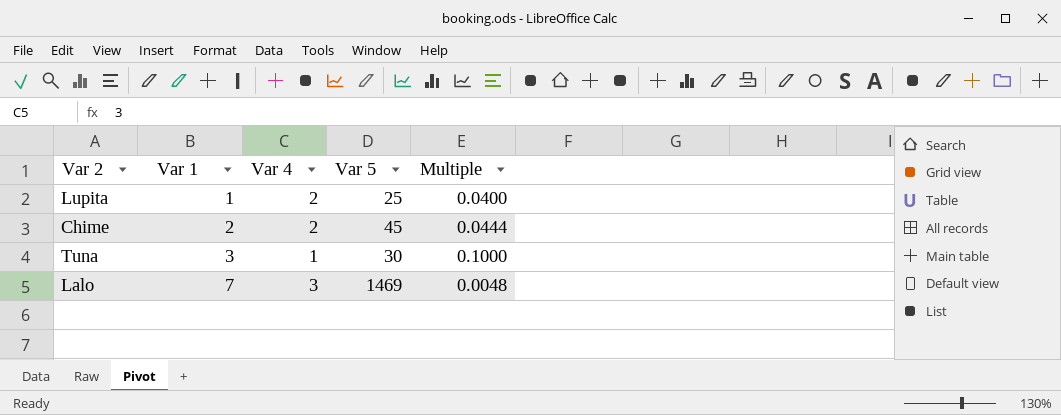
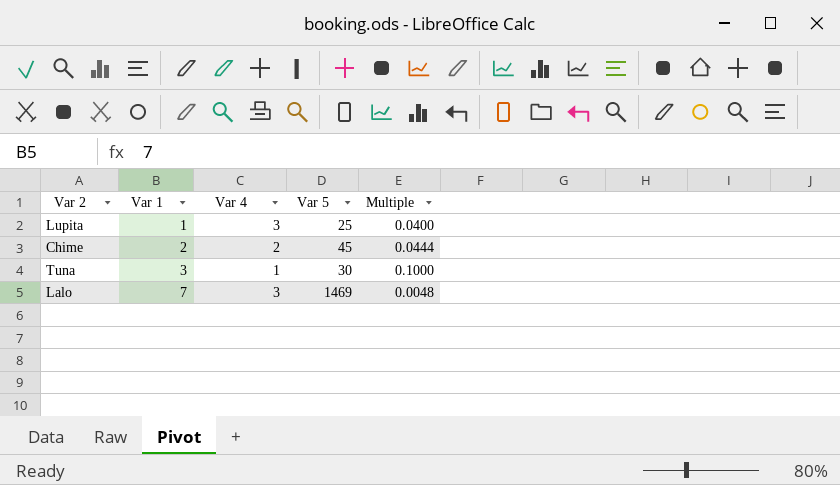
Lupita | Var 4: 2 -> 3

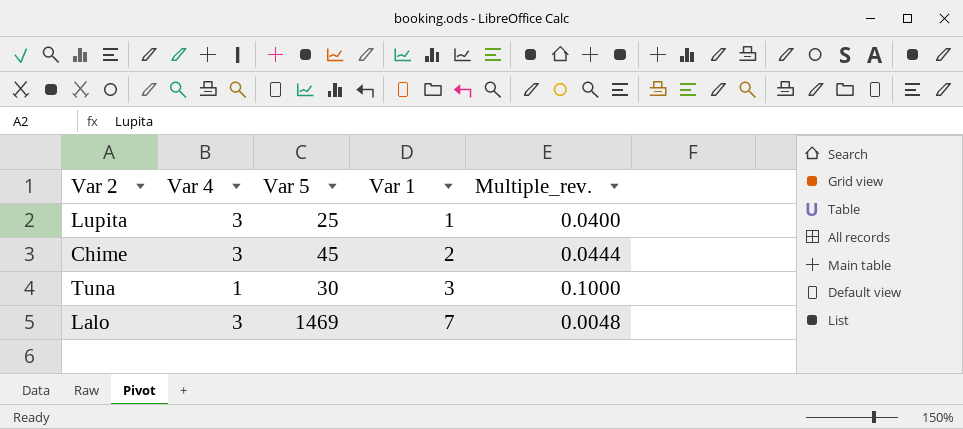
column Var 1 | position: 2 -> 4
column name: Multiple -> Multiple_rev.
Chime | Var 4: 2 -> 3

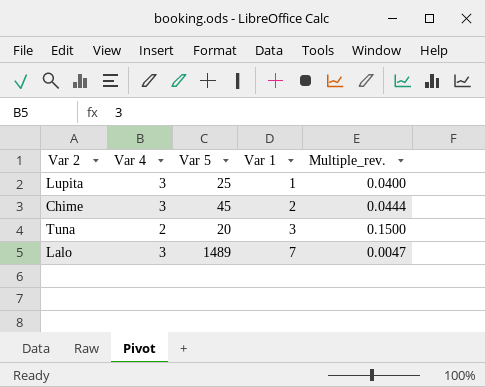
Tuna | Var 4: 1 -> 2
Tuna | Var 5: 30 -> 20
Tuna | Multiple_rev.: 0.1000 -> 0.1500
Lalo | Var 5: 1469 -> 1489
Lalo | Multiple_rev.: 0.0048 -> 0.0047

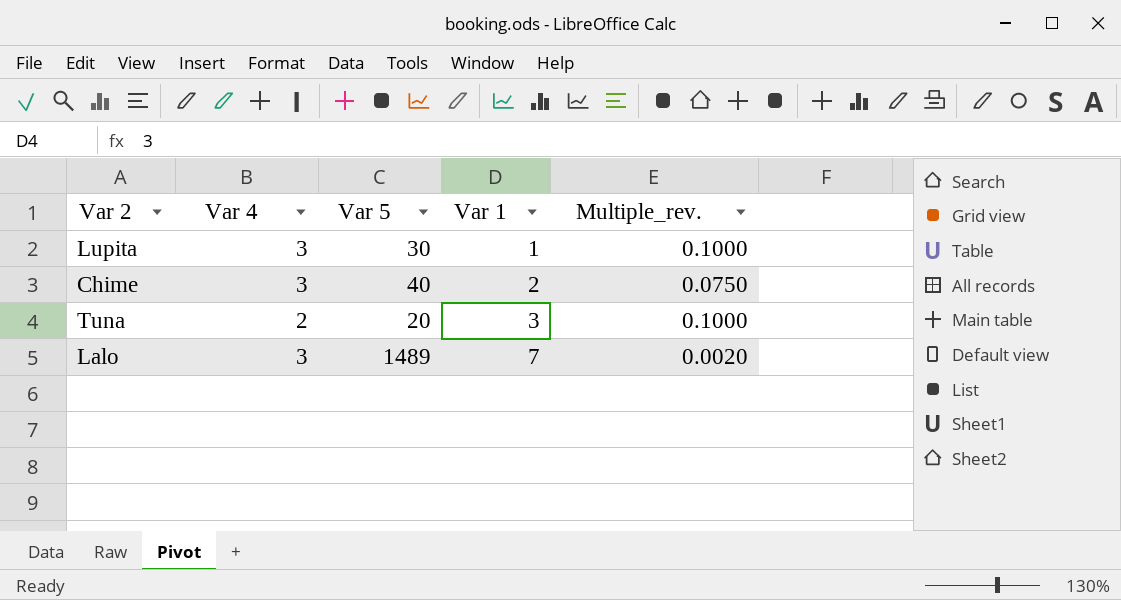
column Multiple_rev. | formula: [Var 1] / [Var 5] -> [Var 4] / [Var 5]
Lupita | Var 5: 25 -> 30
Chime | Var 5: 45 -> 40

